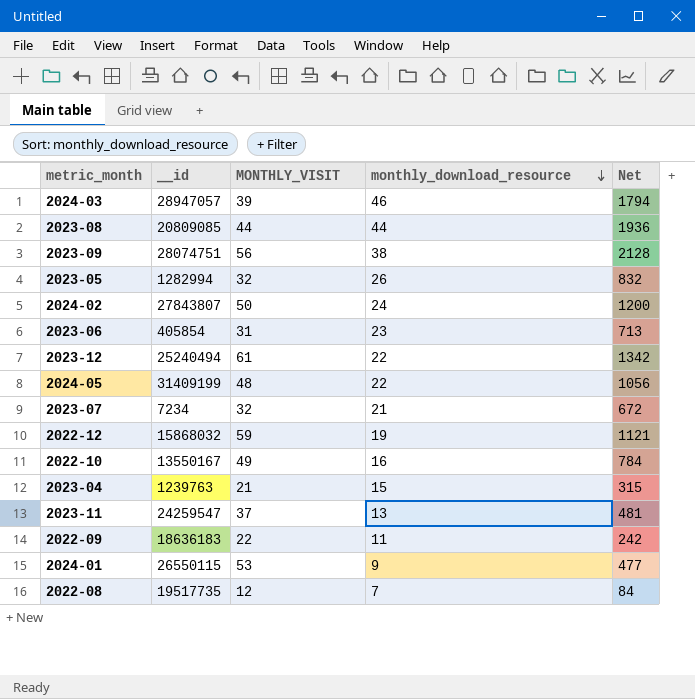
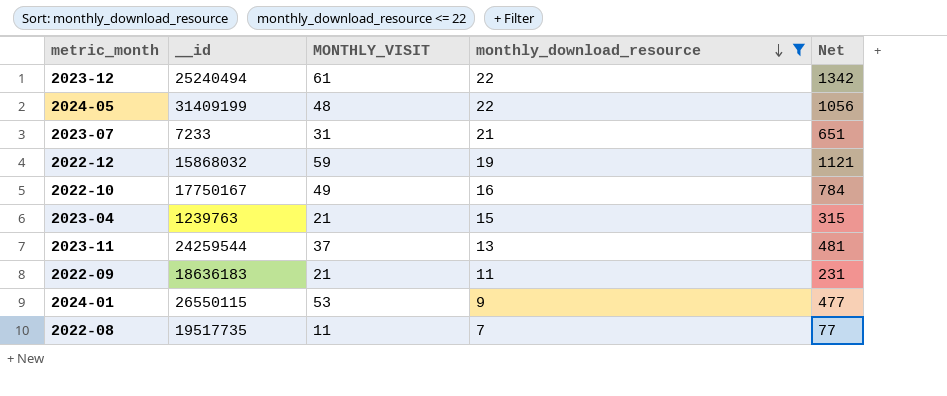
filter: none -> monthly_download_resource <= 22
2023-07 | __id: 7234 -> 7233
2023-07 | MONTHLY_VISIT: 32 -> 31
2023-07 | Net: 672 -> 651
2022-10 | __id: 13550167 -> 17750167
2023-11 | __id: 24259547 -> 24259544
2022-09 | MONTHLY_VISIT: 22 -> 21
2022-09 | Net: 242 -> 231
2022-08 | MONTHLY_VISIT: 12 -> 11
2022-08 | Net: 84 -> 77

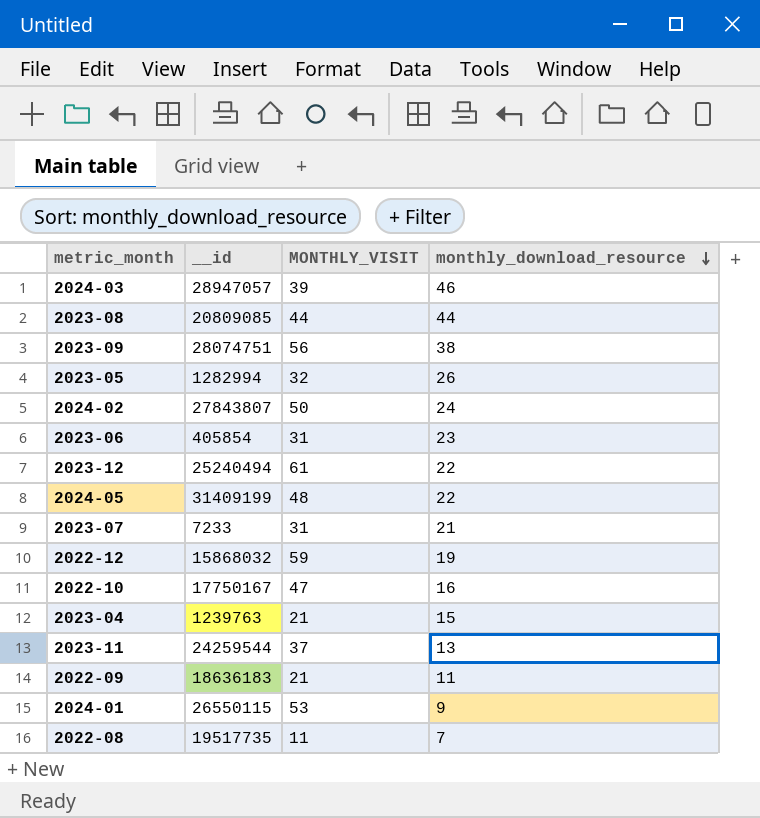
filter: monthly_download_resource <= 22 -> none
column Net | formula: [MONTHLY_VISIT] * [monthly_download_resource] -> none
2022-10 | MONTHLY_VISIT: 49 -> 47

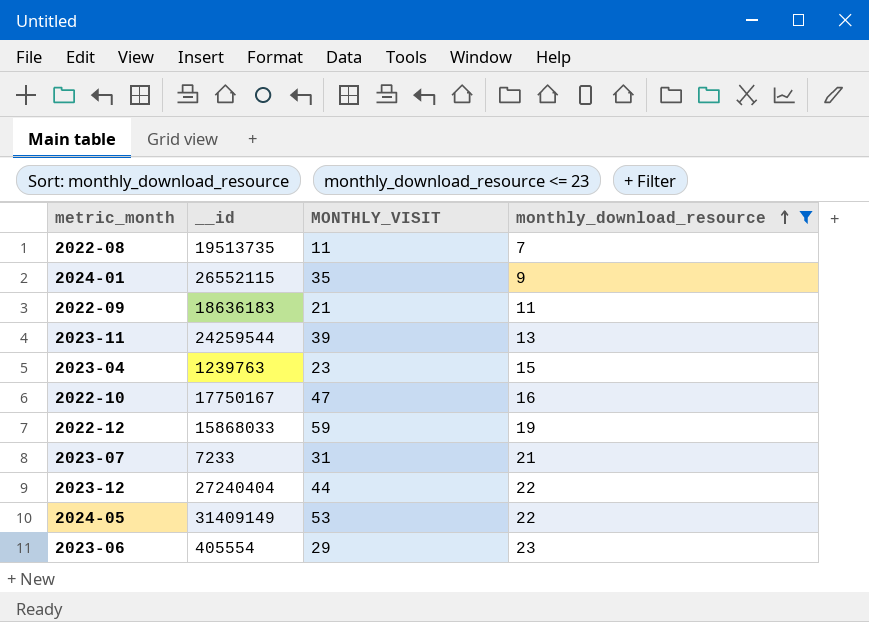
filter: none -> monthly_download_resource <= 23
row order: monthly_download_resource descending -> monthly_download_resource ascending
2022-08 | __id: 19517735 -> 19513735
2024-01 | __id: 26550115 -> 26552115
2024-01 | MONTHLY_VISIT: 53 -> 35
2023-11 | MONTHLY_VISIT: 37 -> 39
2023-04 | MONTHLY_VISIT: 21 -> 23
2022-12 | __id: 15868032 -> 15868033
2023-12 | __id: 25240494 -> 27240404
2023-12 | MONTHLY_VISIT: 61 -> 44
2024-05 | __id: 31409199 -> 31409149
2024-05 | MONTHLY_VISIT: 48 -> 53
2023-06 | __id: 405854 -> 405554
2023-06 | MONTHLY_VISIT: 31 -> 29

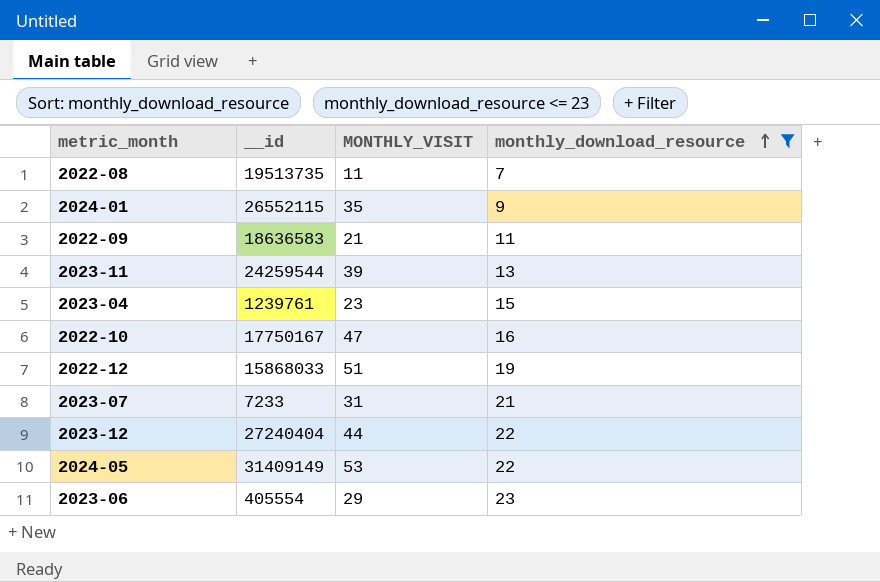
2022-09 | __id: 18636183 -> 18636583
2023-04 | __id: 1239763 -> 1239761
2022-12 | MONTHLY_VISIT: 59 -> 51

